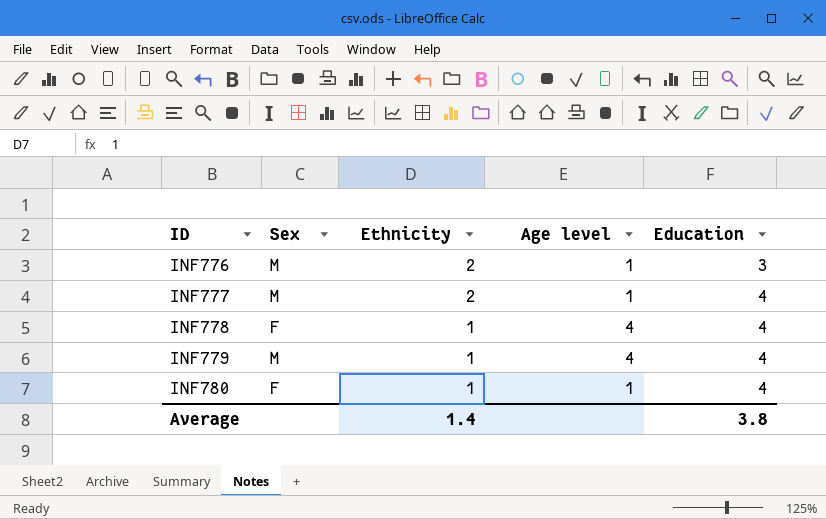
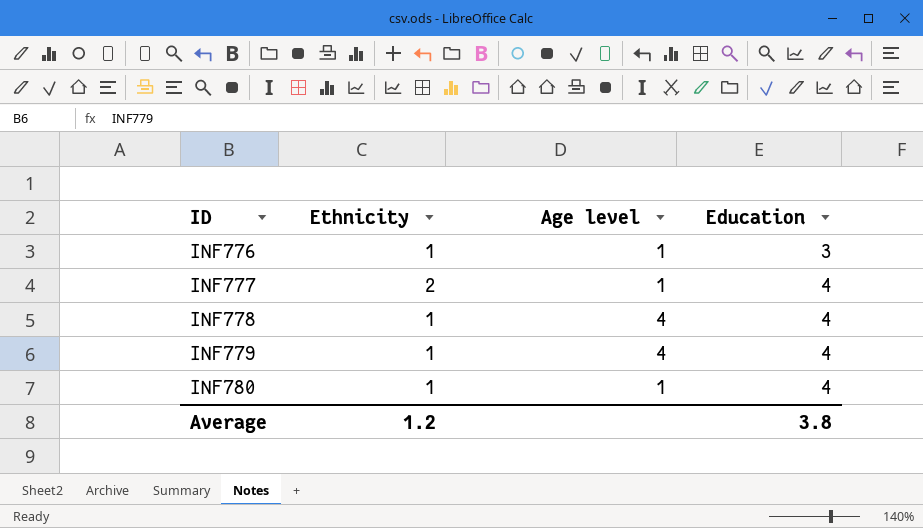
column Sex | position: 2 -> none
INF776 | Ethnicity: 2 -> 1
Average | Ethnicity: 1.4 -> 1.2

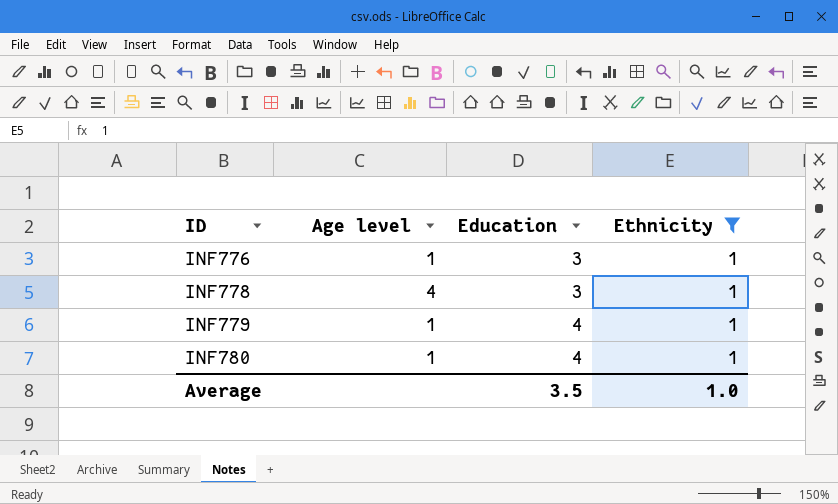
filter: none -> Ethnicity = 1
column Ethnicity | position: 2 -> 4
INF778 | Education: 4 -> 3
INF779 | Age level: 4 -> 1
Average | Education: 3.8 -> 3.5
Average | Ethnicity: 1.2 -> 1.0

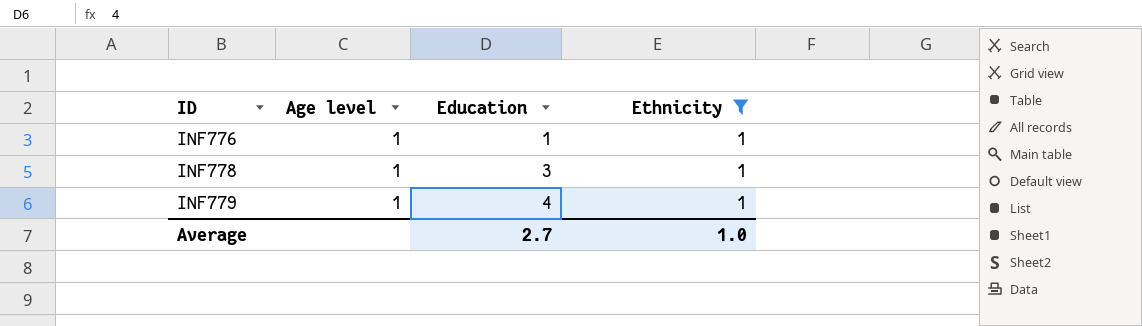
row INF780: 1 | 4 | 1 -> none
INF776 | Education: 3 -> 1
INF778 | Age level: 4 -> 1
Average | Education: 3.5 -> 2.7

